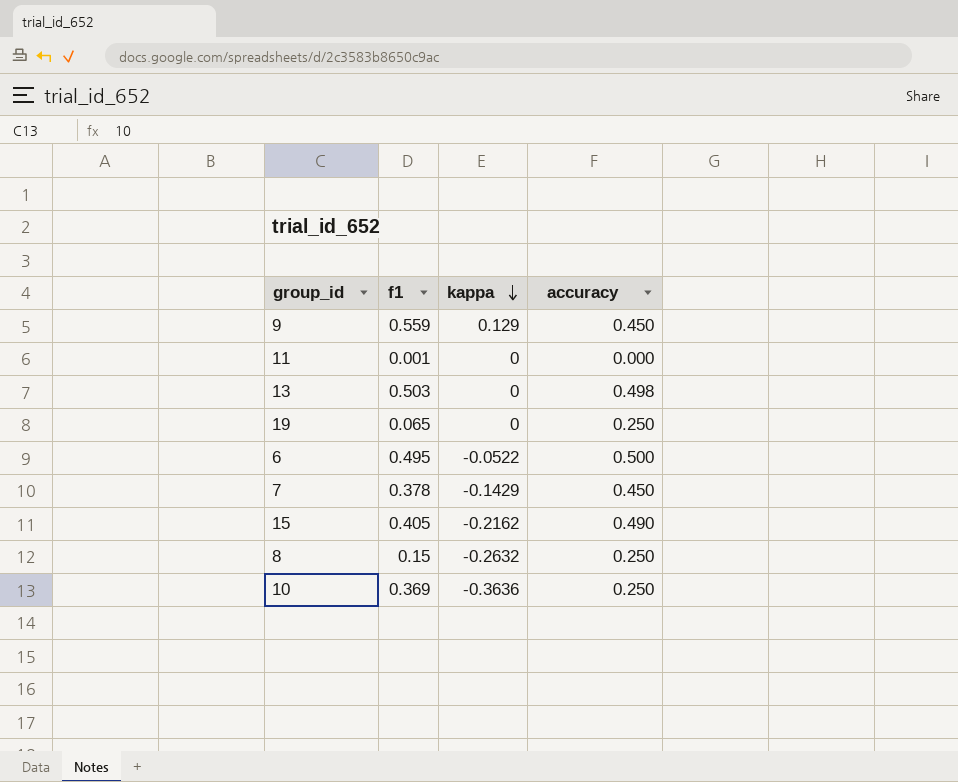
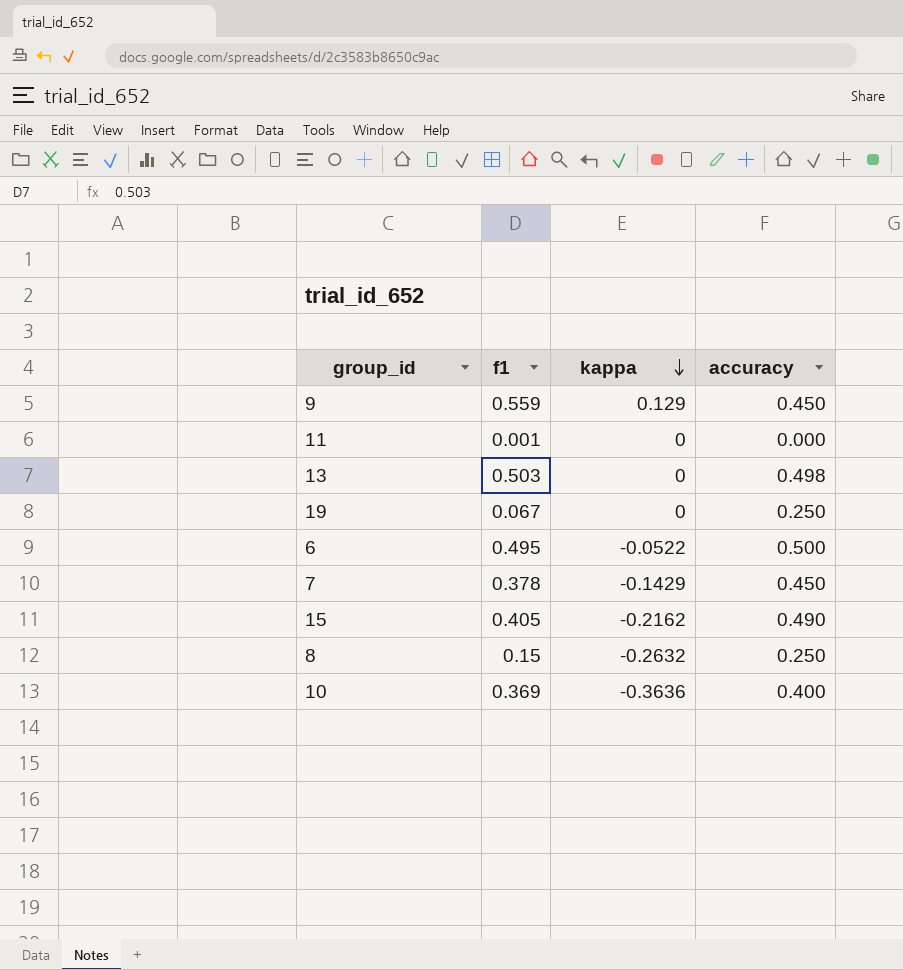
19 | f1: 0.065 -> 0.067
10 | accuracy: 0.250 -> 0.400

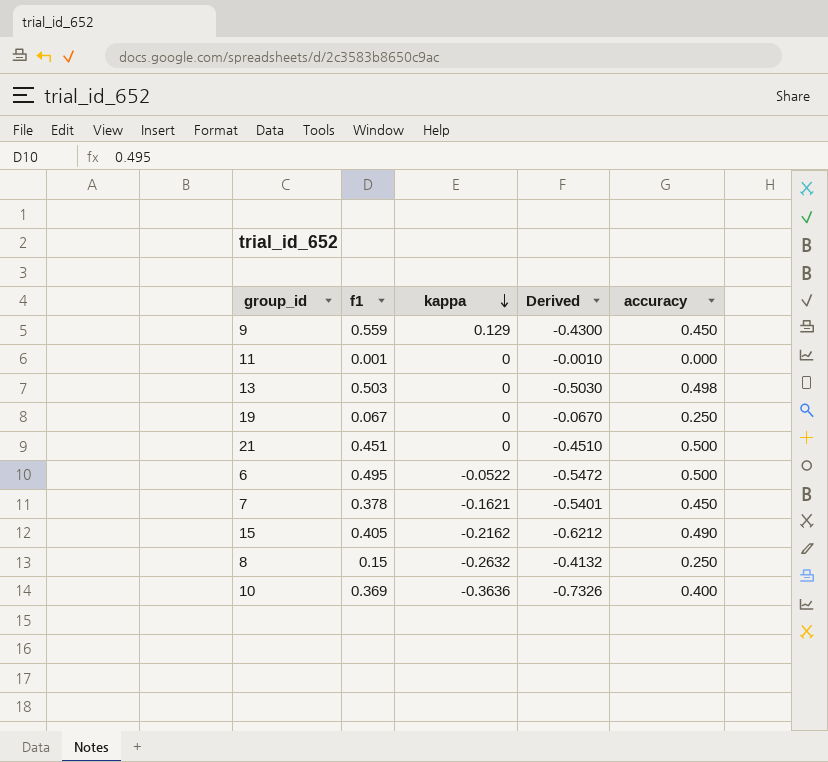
column Derived | formula: none -> [kappa] - [f1]
row 21: none -> 0.451 | 0 | -0.4510 | 0.500
7 | kappa: -0.1429 -> -0.1621

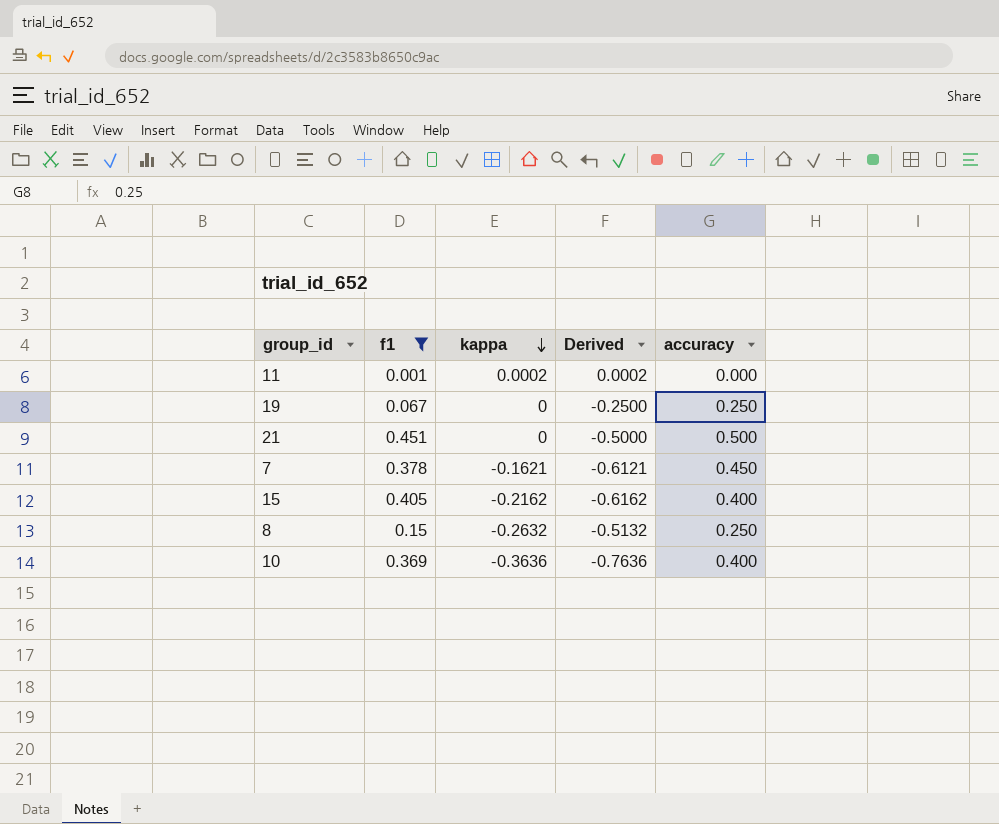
filter: none -> f1 <= 0.451
column Derived | formula: [kappa] - [f1] -> [kappa] - [accuracy]
11 | kappa: 0 -> 0.0002
15 | accuracy: 0.490 -> 0.400

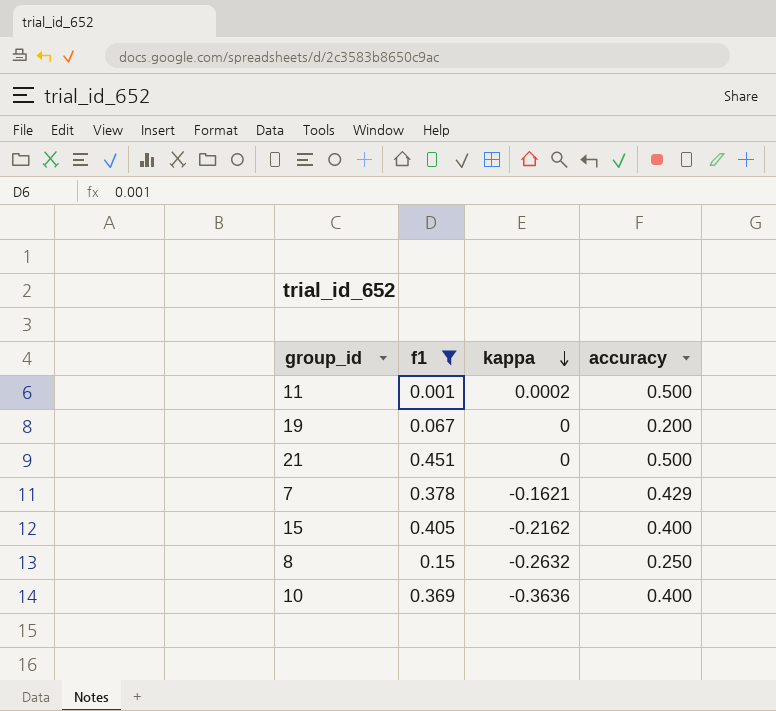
column Derived | formula: [kappa] - [accuracy] -> none
11 | accuracy: 0.000 -> 0.500
19 | accuracy: 0.250 -> 0.200
7 | accuracy: 0.450 -> 0.429

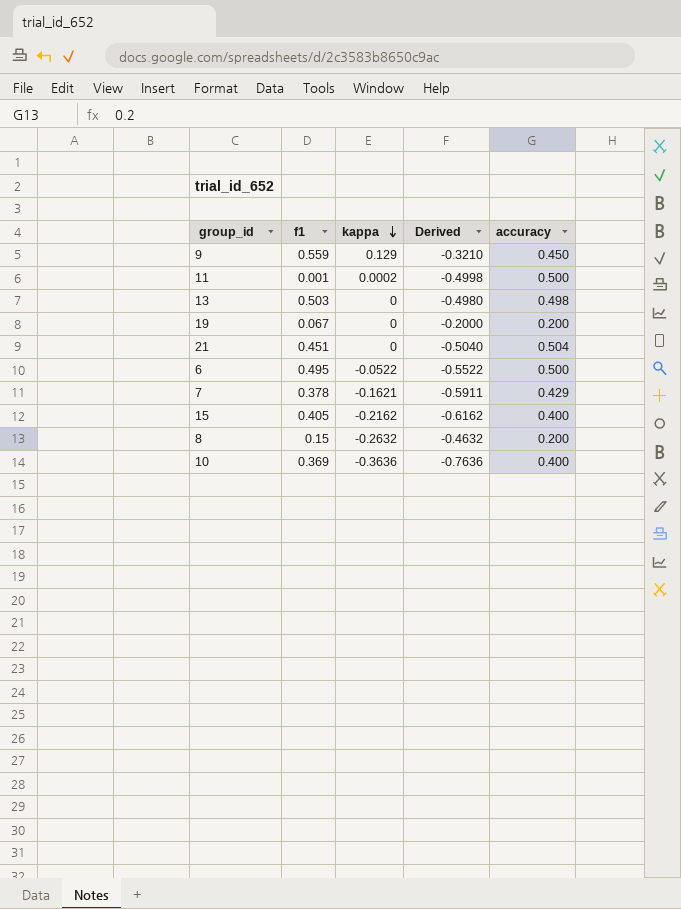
filter: f1 <= 0.451 -> none
column Derived | formula: none -> [kappa] - [accuracy]
21 | accuracy: 0.500 -> 0.504
8 | accuracy: 0.250 -> 0.200

